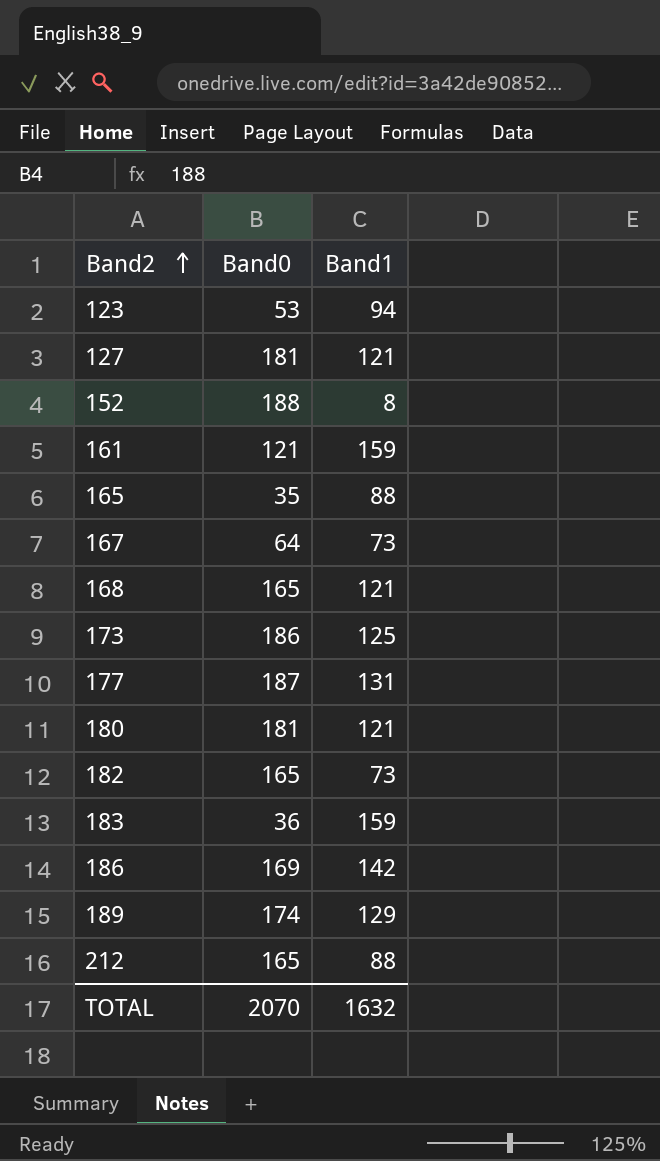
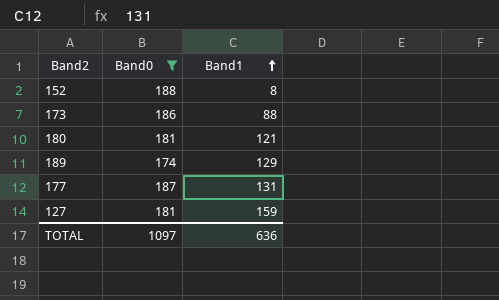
filter: none -> Band0 >= 174
row order: Band2 ascending -> Band1 ascending
173 | Band1: 125 -> 88
127 | Band1: 121 -> 159
TOTAL | Band0: 2070 -> 1097
TOTAL | Band1: 1632 -> 636

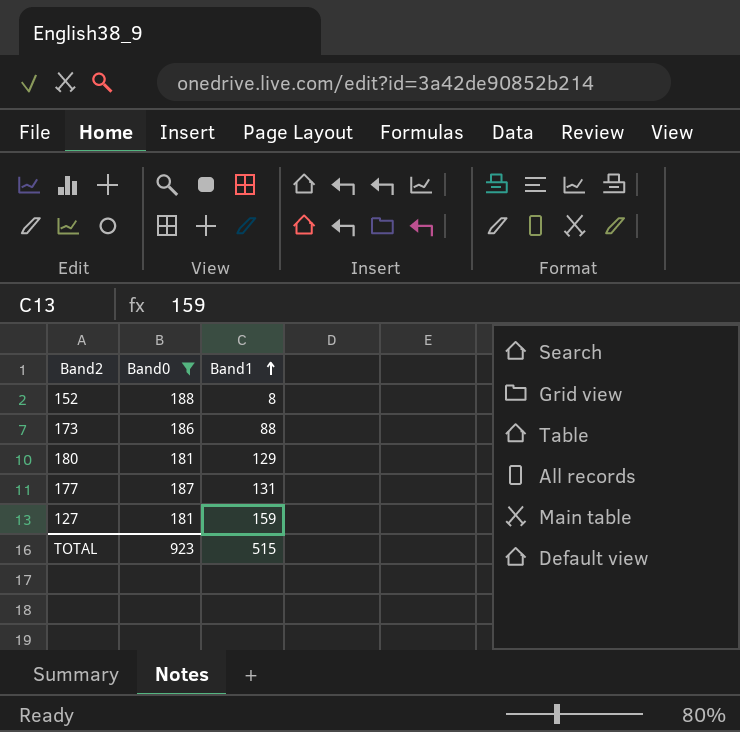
row 189: 174 | 129 -> none
180 | Band1: 121 -> 129
TOTAL | Band0: 1097 -> 923
TOTAL | Band1: 636 -> 515

